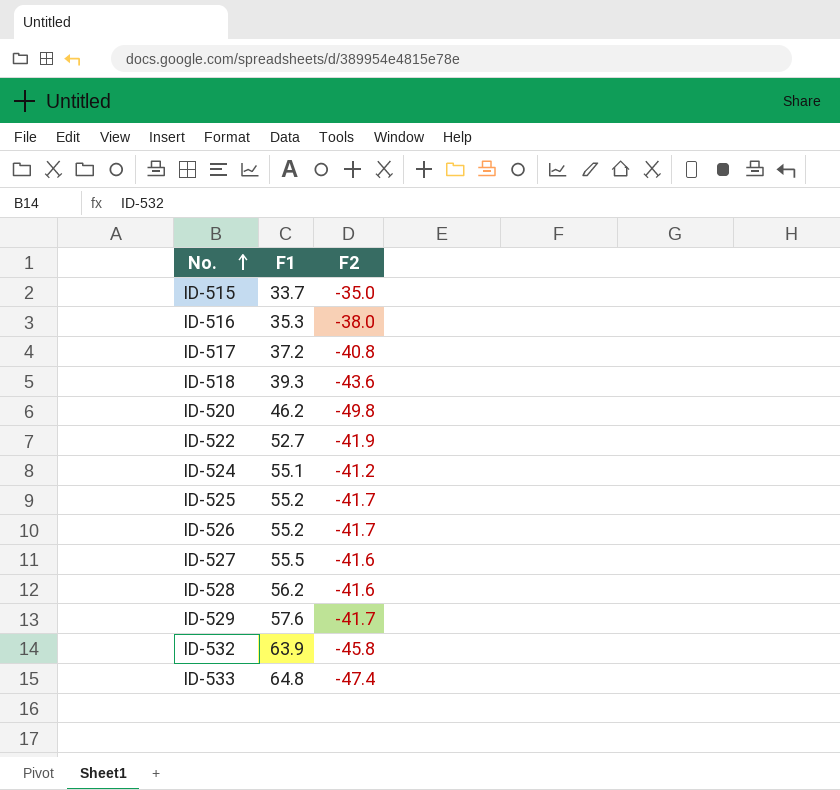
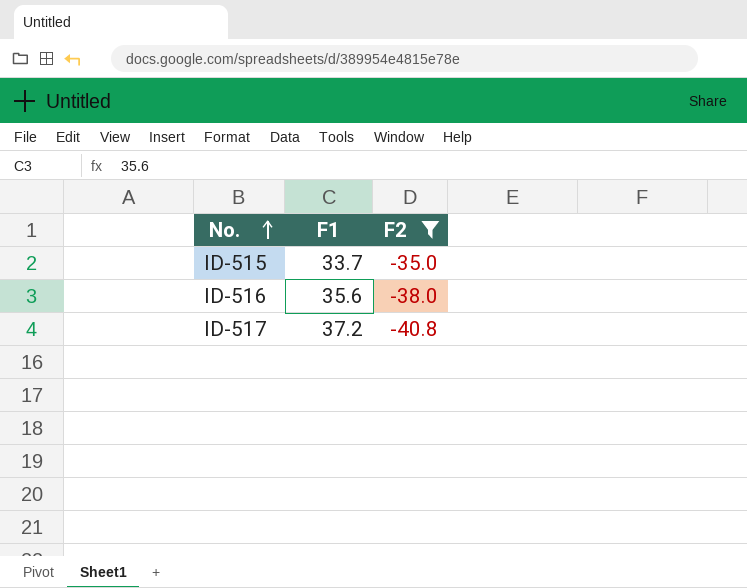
filter: none -> F2 >= -40.8
ID-516 | F1: 35.3 -> 35.6

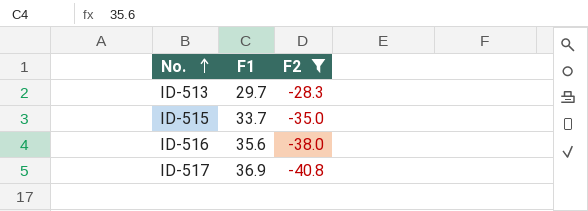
row ID-513: none -> 29.7 | -28.3
ID-517 | F1: 37.2 -> 36.9

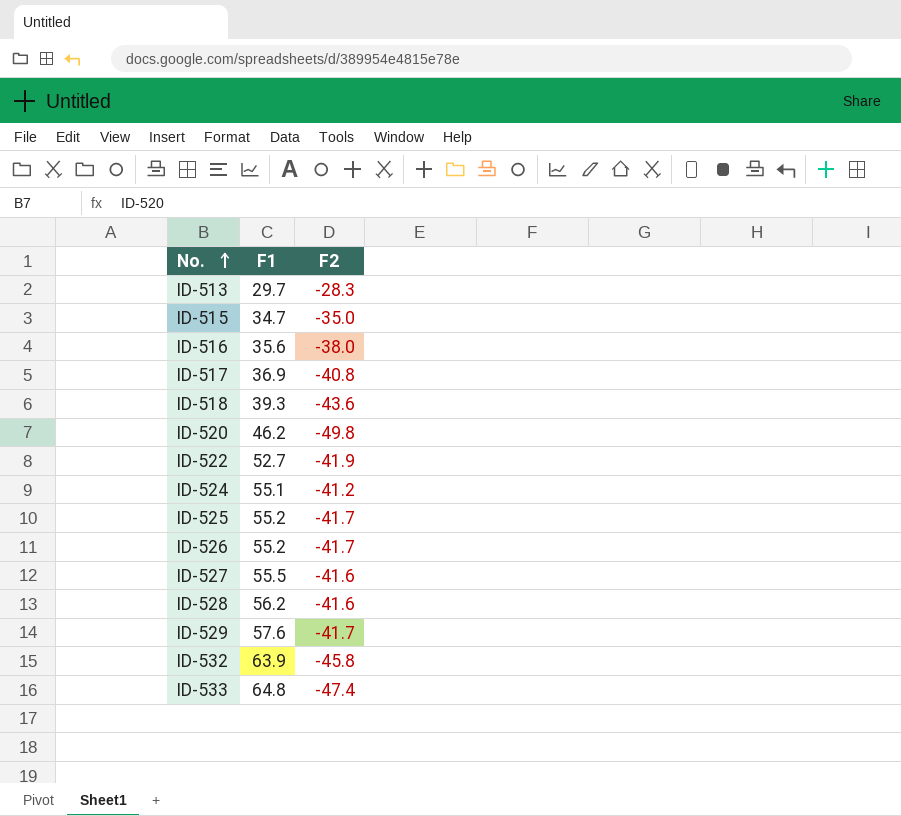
filter: F2 >= -40.8 -> none
ID-515 | F1: 33.7 -> 34.7

